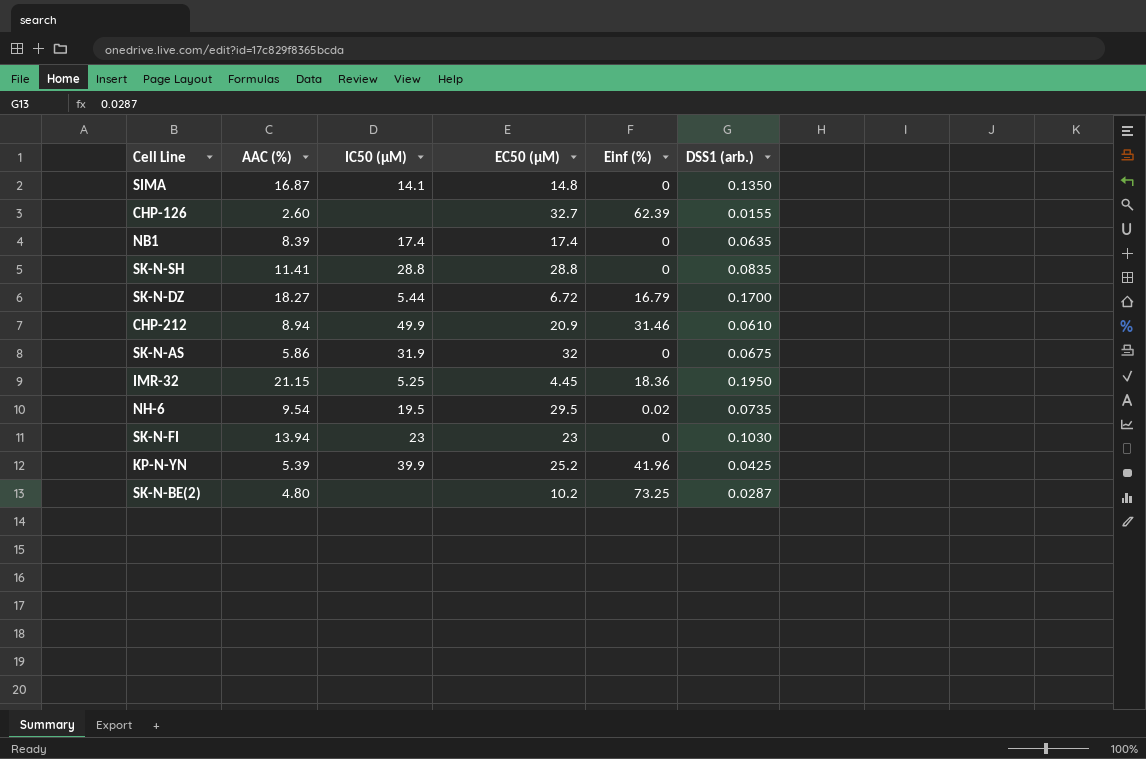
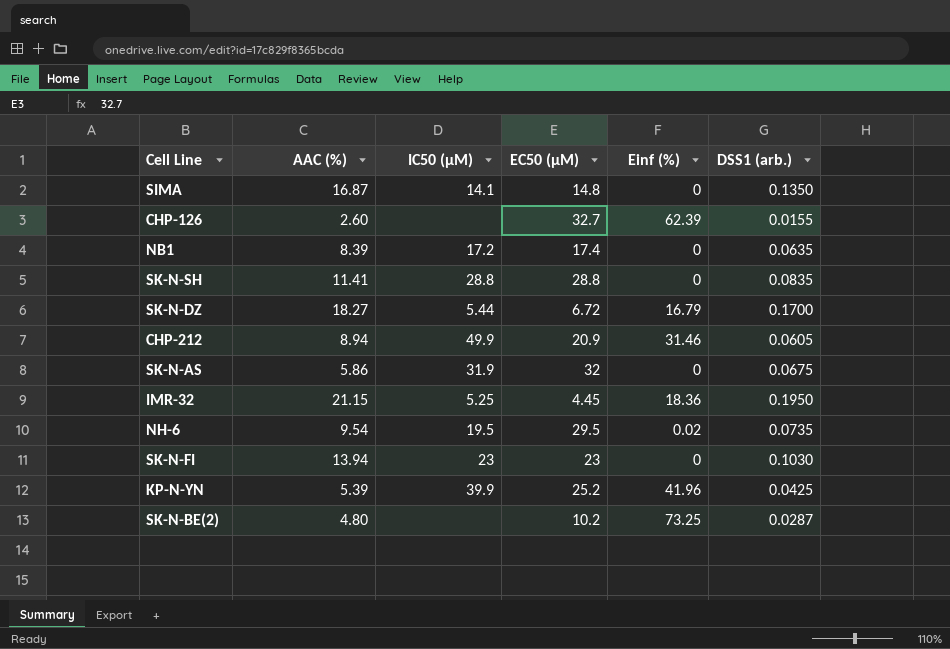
NB1 | IC50 (µM): 17.4 -> 17.2
CHP-212 | DSS1 (arb.): 0.0610 -> 0.0605

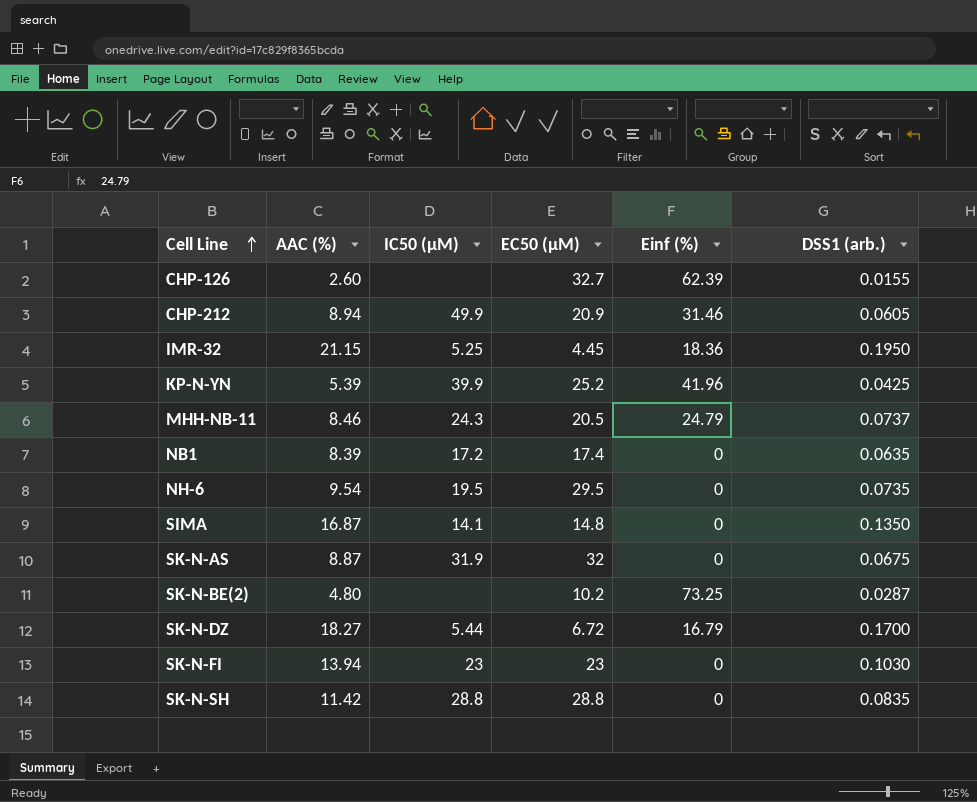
row order: none -> Cell Line ascending
row MHH-NB-11: none -> 8.46 | 24.3 | 20.5 | 24.79 | 0.0737
NH-6 | Einf (%): 0.02 -> 0
SK-N-AS | AAC (%): 5.86 -> 8.87
SK-N-SH | AAC (%): 11.41 -> 11.42

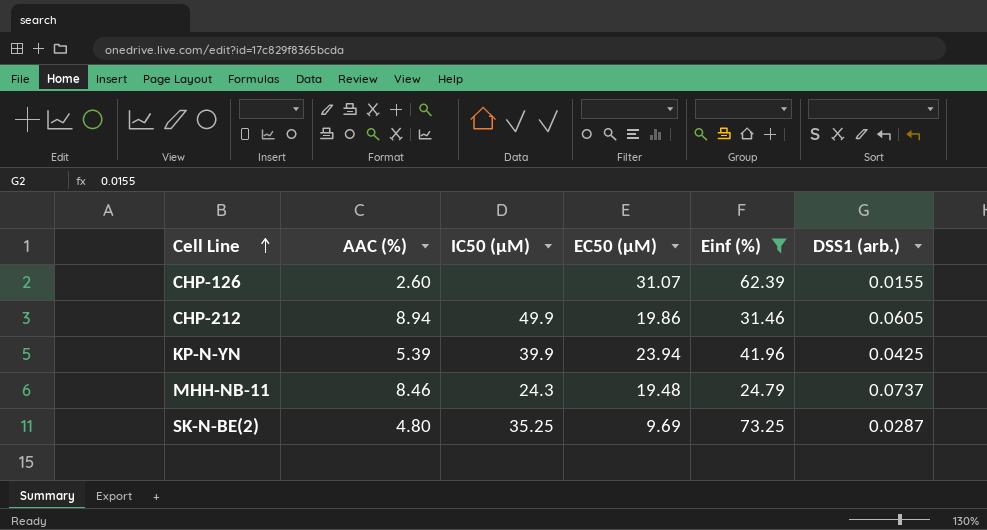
filter: none -> Einf (%) >= 24.79
CHP-126 | EC50 (µM): 32.7 -> 31.07
CHP-212 | EC50 (µM): 20.9 -> 19.86
KP-N-YN | EC50 (µM): 25.2 -> 23.94
MHH-NB-11 | EC50 (µM): 20.5 -> 19.48
SK-N-BE(2) | IC50 (µM): none -> 35.25
SK-N-BE(2) | EC50 (µM): 10.2 -> 9.69

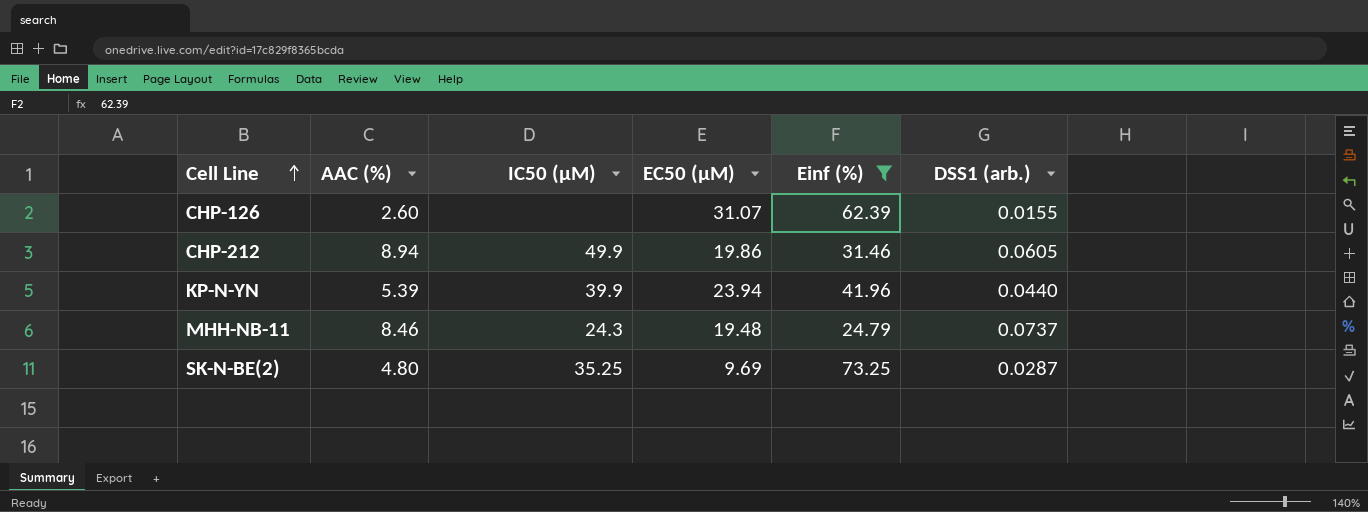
KP-N-YN | DSS1 (arb.): 0.0425 -> 0.0440

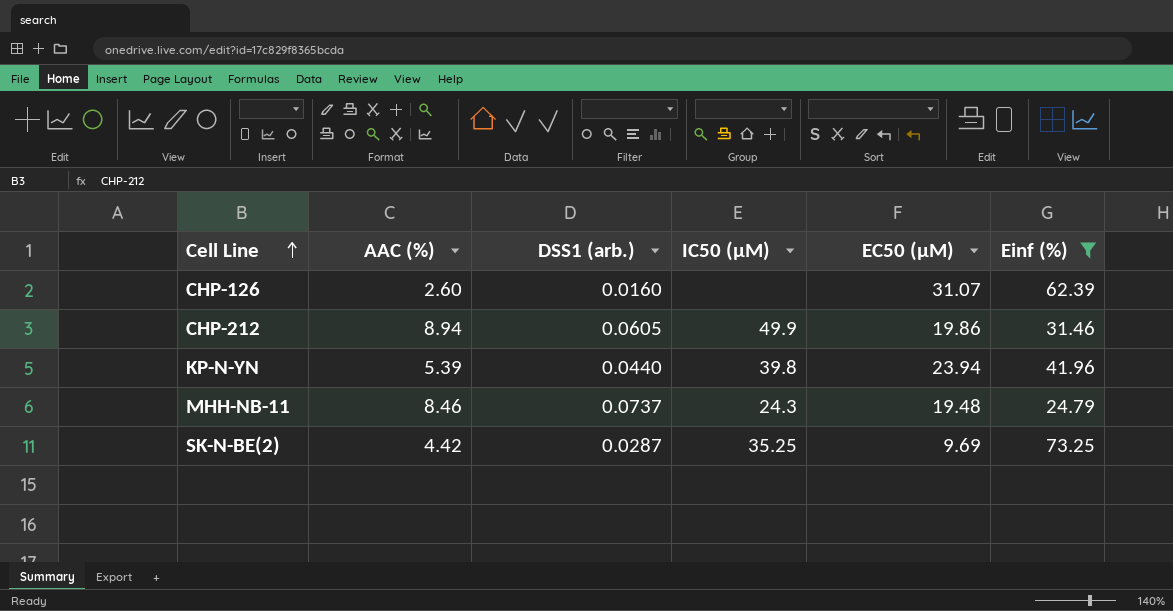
column DSS1 (arb.) | position: 6 -> 3
CHP-126 | DSS1 (arb.): 0.0155 -> 0.0160
KP-N-YN | IC50 (µM): 39.9 -> 39.8
SK-N-BE(2) | AAC (%): 4.80 -> 4.42

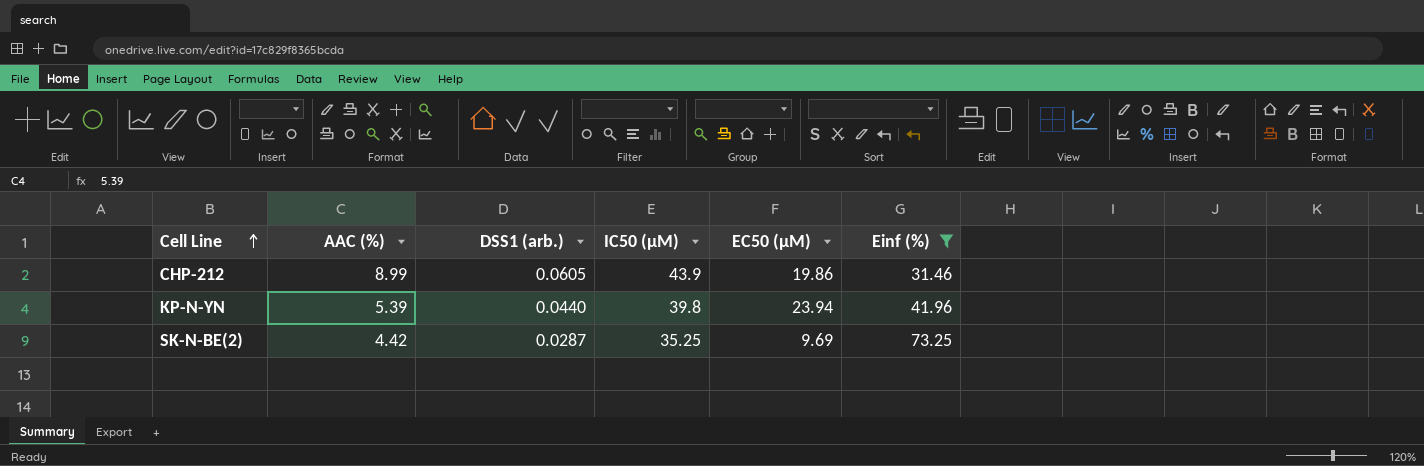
row CHP-126: 2.60 | 0.0160 | none | 31.07 | 62.39 -> none
row MHH-NB-11: 8.46 | 0.0737 | 24.3 | 19.48 | 24.79 -> none
CHP-212 | AAC (%): 8.94 -> 8.99
CHP-212 | IC50 (µM): 49.9 -> 43.9

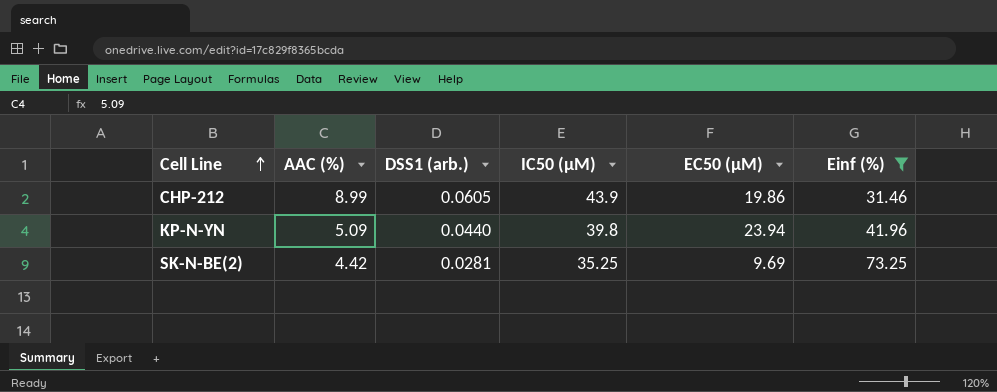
KP-N-YN | AAC (%): 5.39 -> 5.09
SK-N-BE(2) | DSS1 (arb.): 0.0287 -> 0.0281

